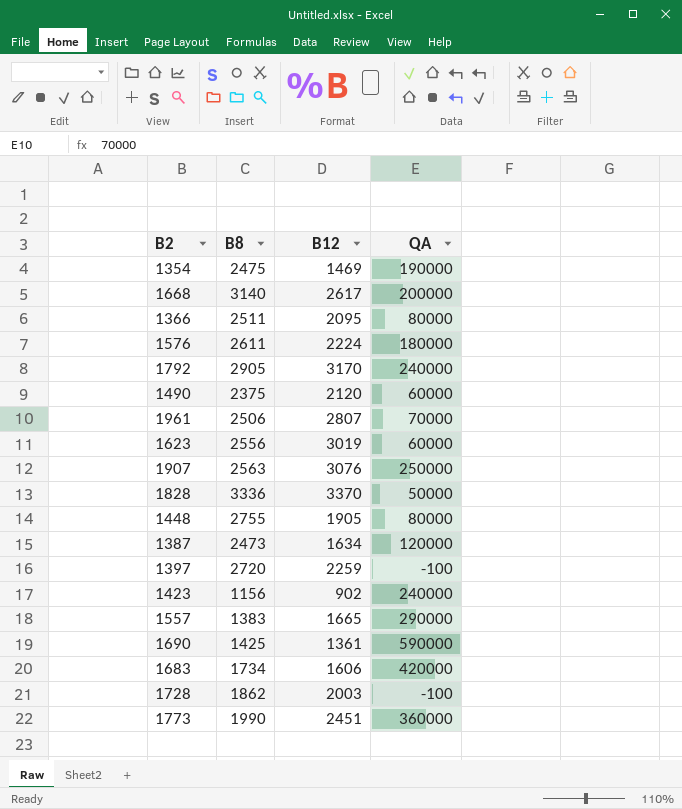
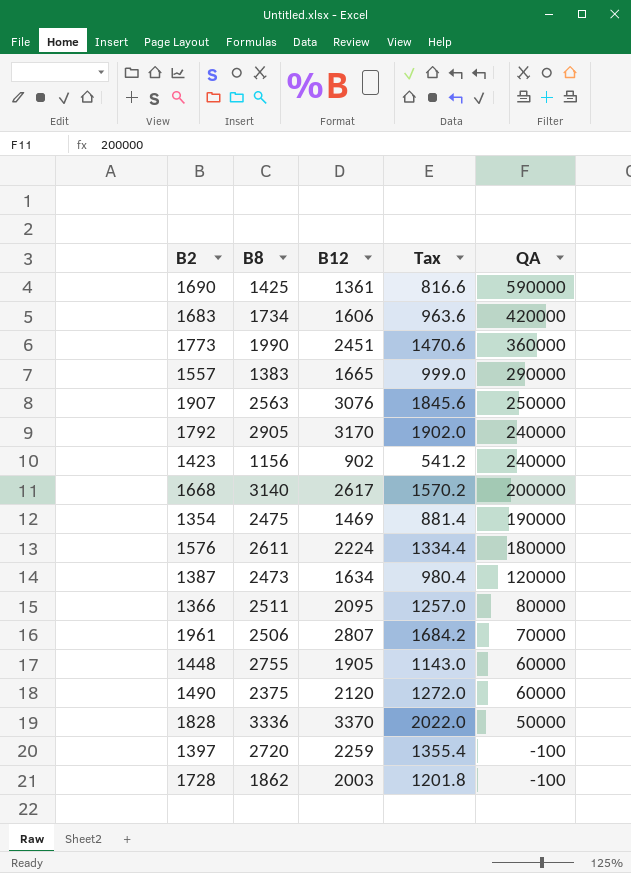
row order: none -> QA descending
column Tax | formula: none -> [B12] * 0.6
row 1623: 2556 | 3019 | 60000 -> none
1448 | QA: 80000 -> 60000

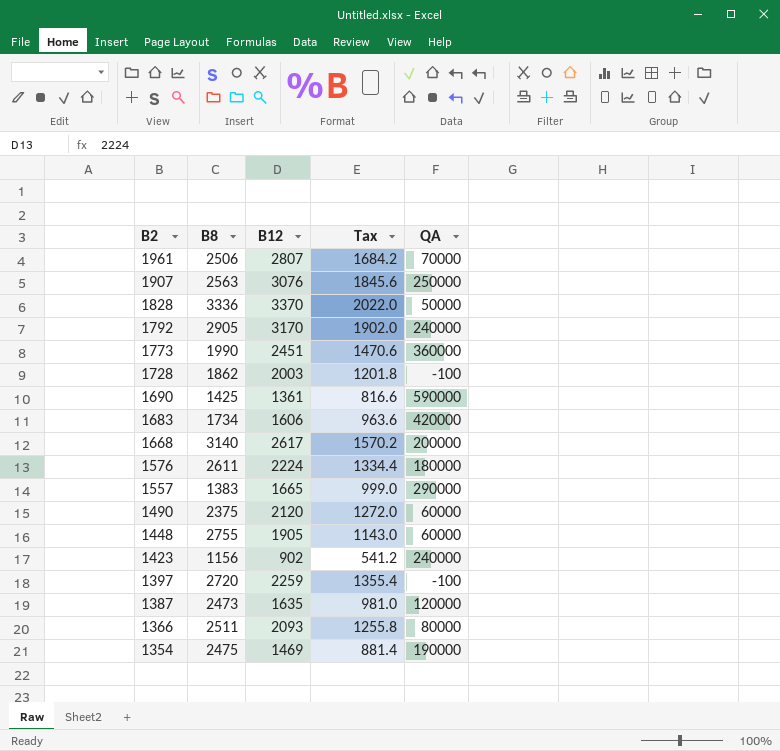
row order: QA descending -> B2 descending
1387 | B12: 1634 -> 1635
1387 | Tax: 980.4 -> 981.0
1366 | B12: 2095 -> 2093
1366 | Tax: 1257.0 -> 1255.8

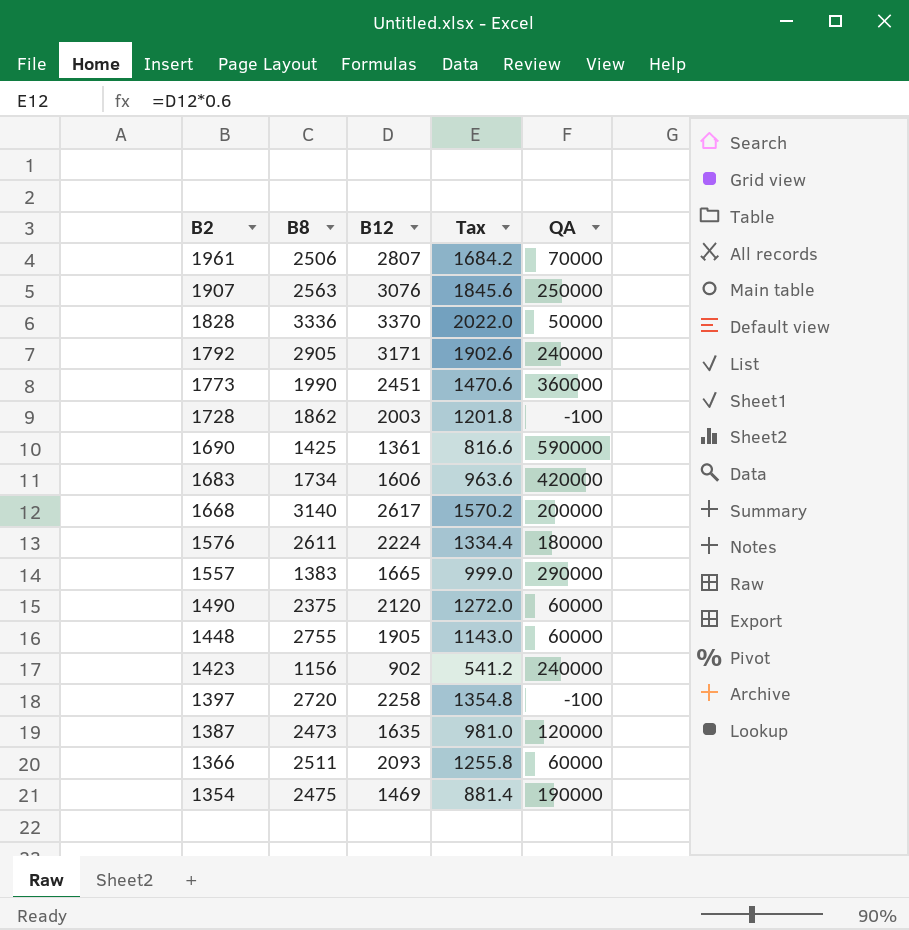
1792 | B12: 3170 -> 3171
1792 | Tax: 1902.0 -> 1902.6
1397 | B12: 2259 -> 2258
1397 | Tax: 1355.4 -> 1354.8
1366 | QA: 80000 -> 60000

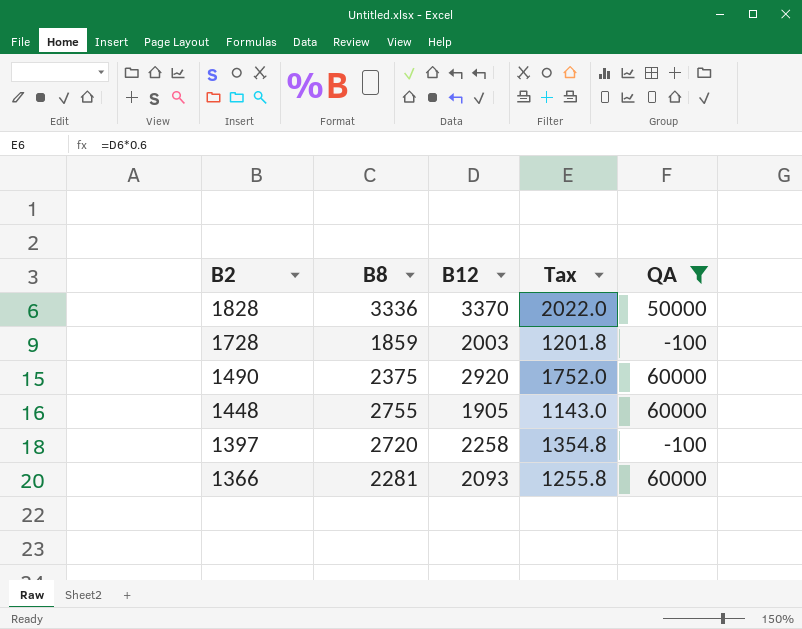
filter: none -> QA <= 60000
1728 | B8: 1862 -> 1859
1490 | B12: 2120 -> 2920
1490 | Tax: 1272.0 -> 1752.0
1366 | B8: 2511 -> 2281

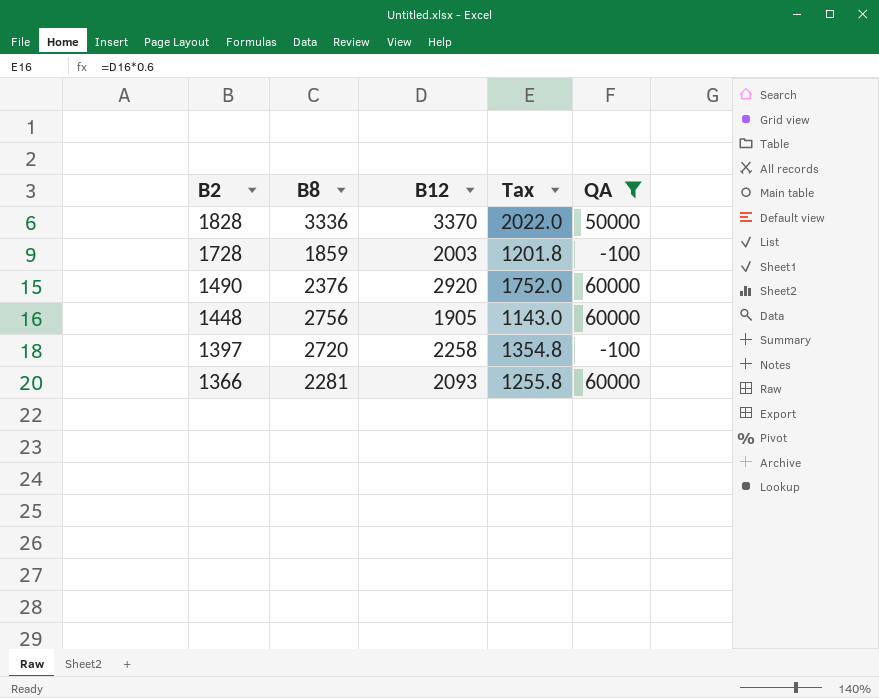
1490 | B8: 2375 -> 2376
1448 | B8: 2755 -> 2756

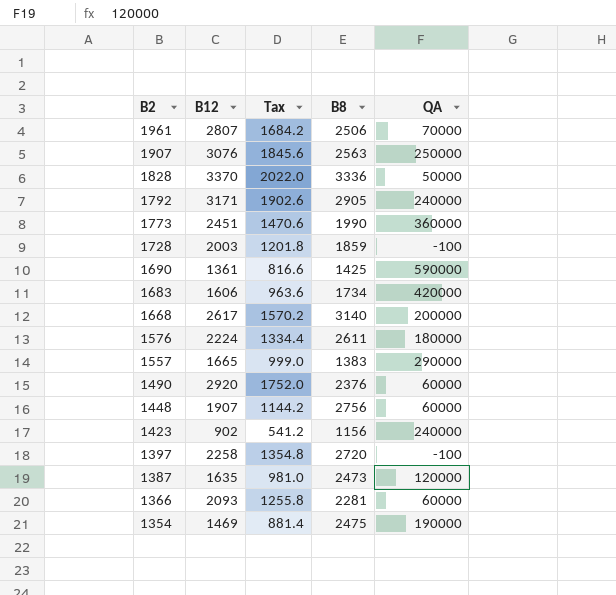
filter: QA <= 60000 -> none
column B8 | position: 2 -> 4
1448 | B12: 1905 -> 1907
1448 | Tax: 1143.0 -> 1144.2

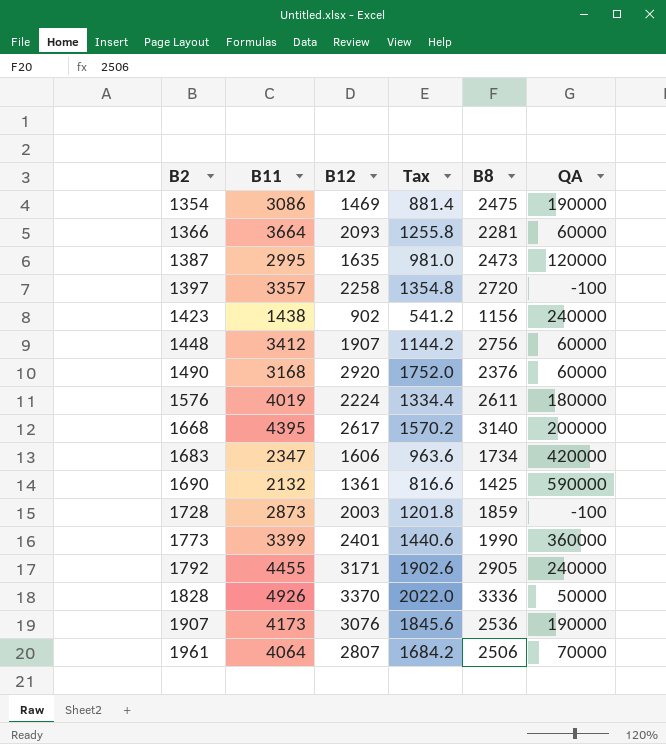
row order: B2 descending -> B2 ascending
column B11 | position: none -> 2
row 1557: 1665 | 999.0 | 1383 | 290000 -> none
1773 | B12: 2451 -> 2401
1773 | Tax: 1470.6 -> 1440.6
1907 | B8: 2563 -> 2536
1907 | QA: 250000 -> 190000

